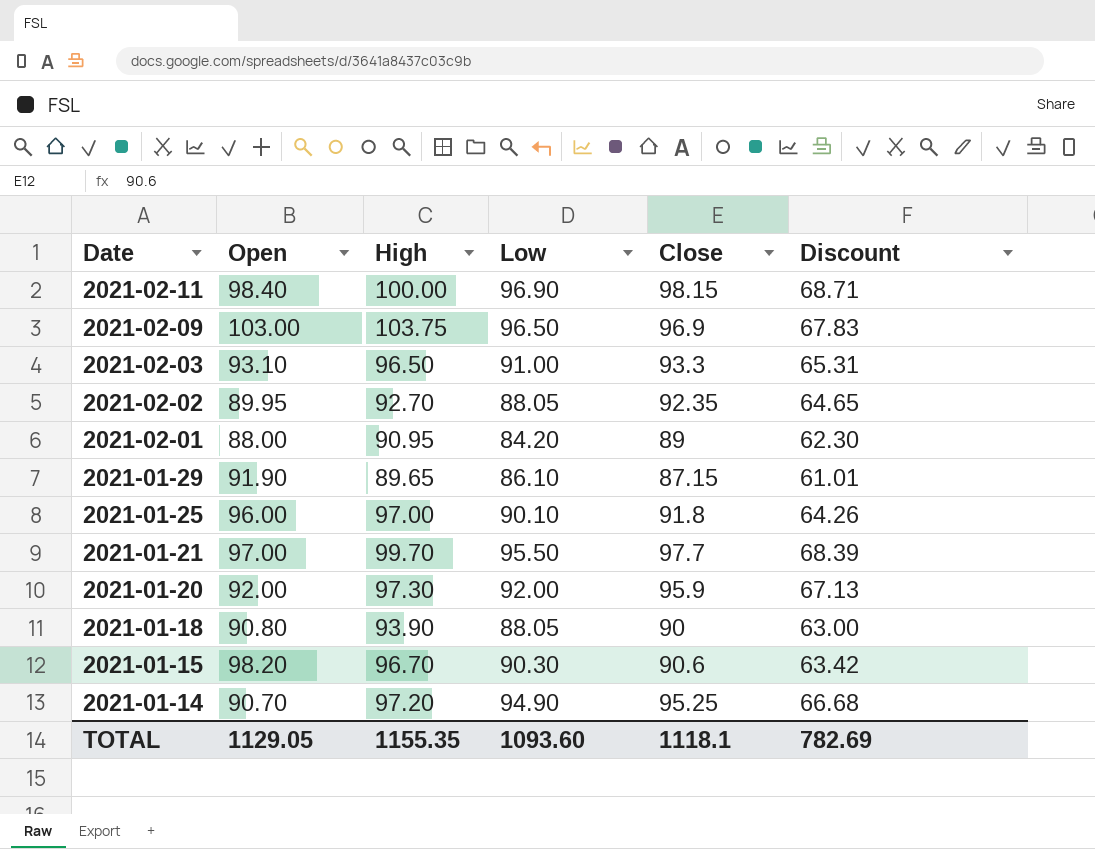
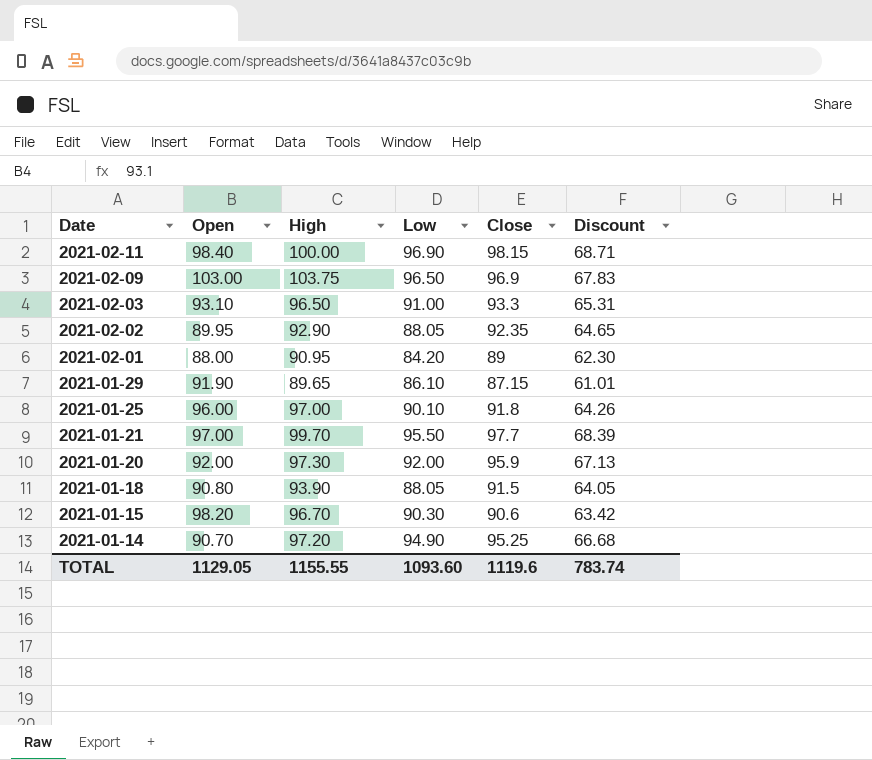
2021-02-02 | High: 92.70 -> 92.90
2021-01-18 | Close: 90 -> 91.5
2021-01-18 | Discount: 63.00 -> 64.05
TOTAL | High: 1155.35 -> 1155.55
TOTAL | Close: 1118.1 -> 1119.6
TOTAL | Discount: 782.69 -> 783.74

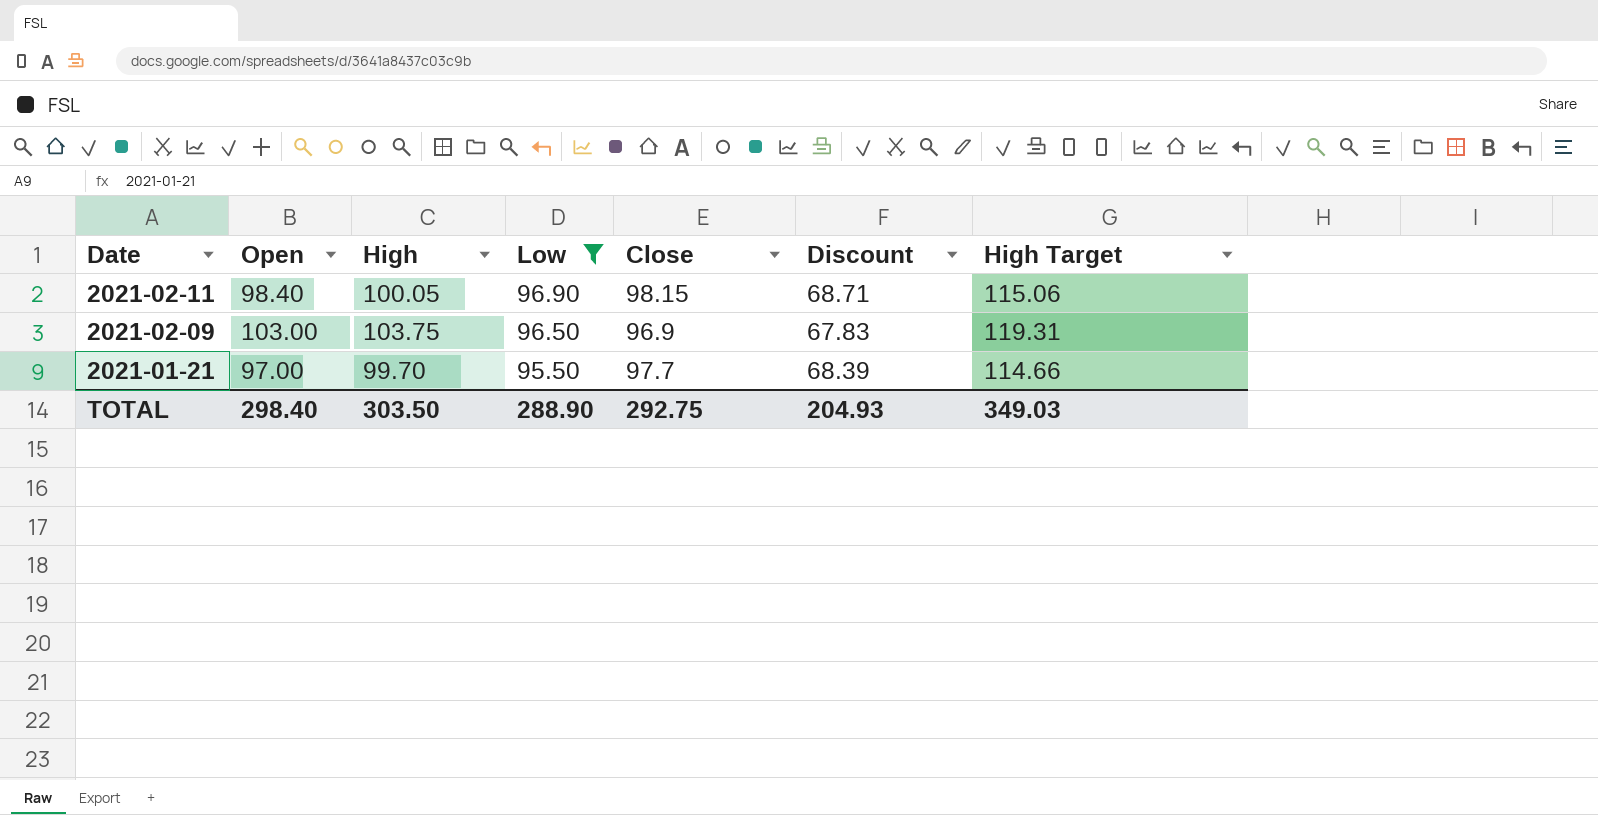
filter: none -> Low >= 95.50
column High Target | formula: none -> [High] * 1.15
2021-02-11 | High: 100.00 -> 100.05
TOTAL | Open: 1129.05 -> 298.40
TOTAL | High: 1155.55 -> 303.50
TOTAL | Low: 1093.60 -> 288.90
TOTAL | Close: 1119.6 -> 292.75
TOTAL | Discount: 783.74 -> 204.93

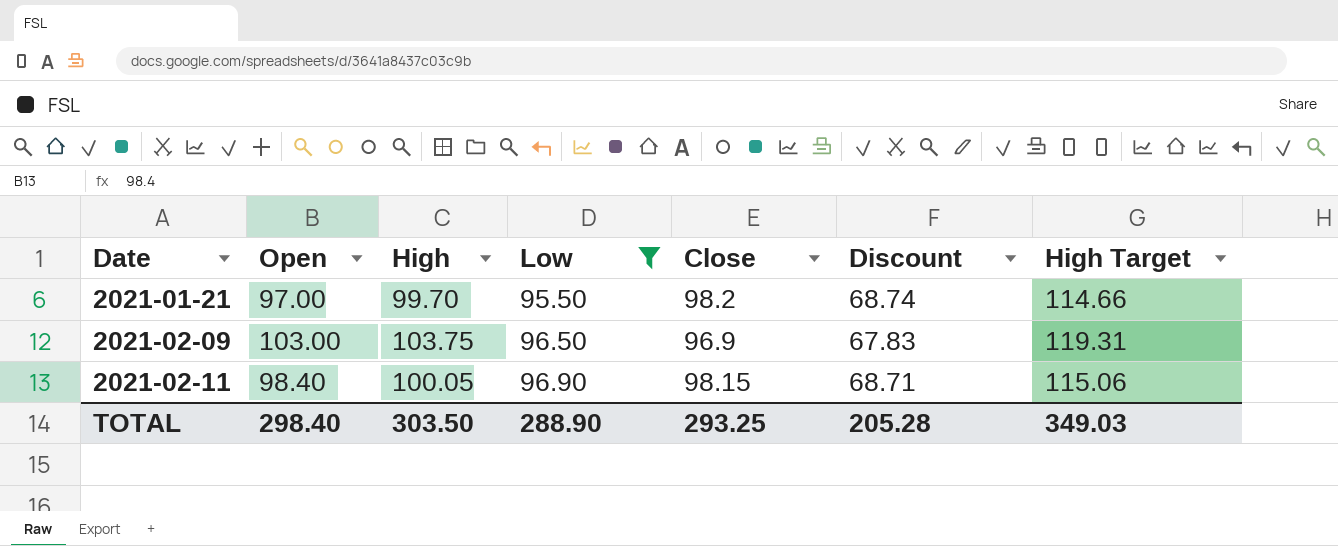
row order: Date descending -> Date ascending
2021-01-21 | Close: 97.7 -> 98.2
2021-01-21 | Discount: 68.39 -> 68.74
TOTAL | Close: 292.75 -> 293.25
TOTAL | Discount: 204.93 -> 205.28

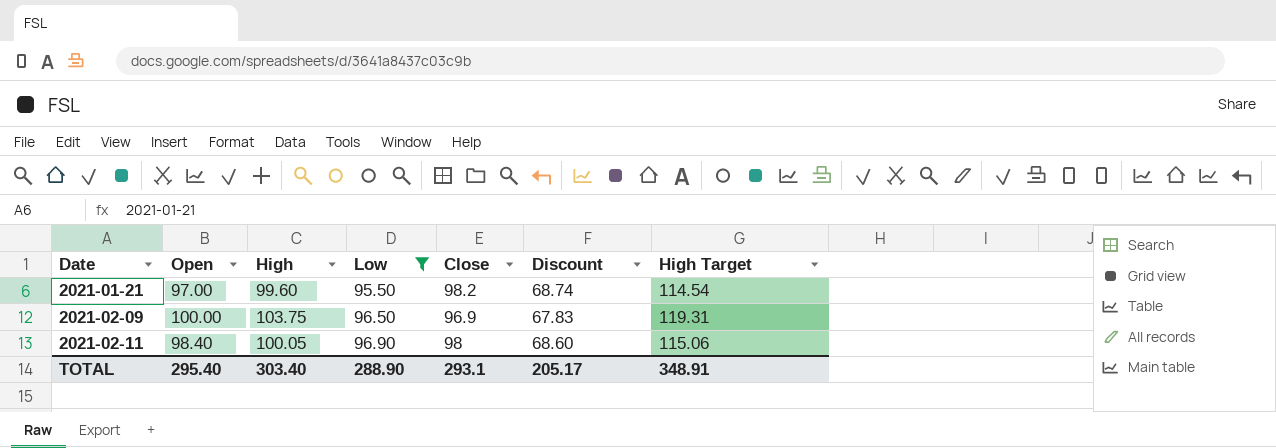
2021-01-21 | High: 99.70 -> 99.60
2021-01-21 | High Target: 114.66 -> 114.54
2021-02-09 | Open: 103.00 -> 100.00
2021-02-11 | Close: 98.15 -> 98
2021-02-11 | Discount: 68.71 -> 68.60
TOTAL | Open: 298.40 -> 295.40
TOTAL | High: 303.50 -> 303.40
TOTAL | Close: 293.25 -> 293.1
TOTAL | Discount: 205.28 -> 205.17
TOTAL | High Target: 349.03 -> 348.91

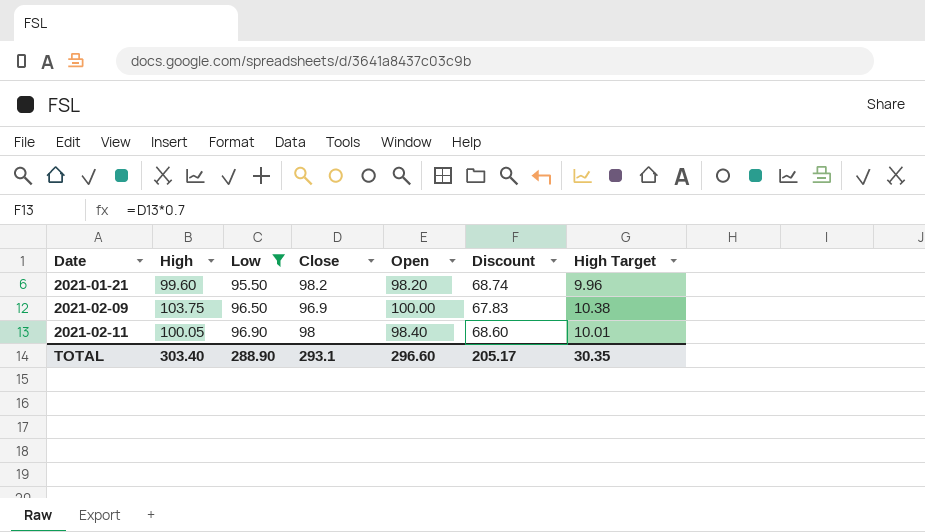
column Open | position: 2 -> 5
column High Target | formula: [High] * 1.15 -> [High] * 0.1
2021-01-21 | Open: 97.00 -> 98.20
TOTAL | Open: 295.40 -> 296.60
TOTAL | High Target: 348.91 -> 30.35

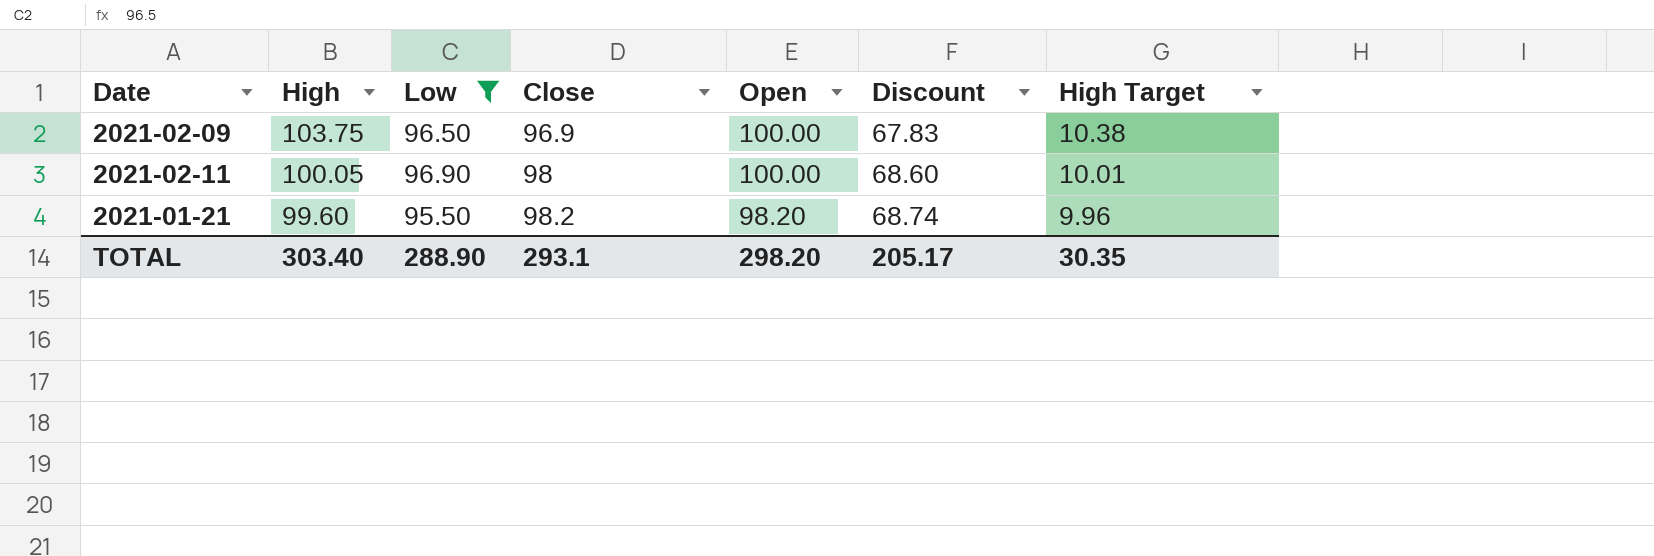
row order: Date ascending -> High descending
2021-02-11 | Open: 98.40 -> 100.00
TOTAL | Open: 296.60 -> 298.20

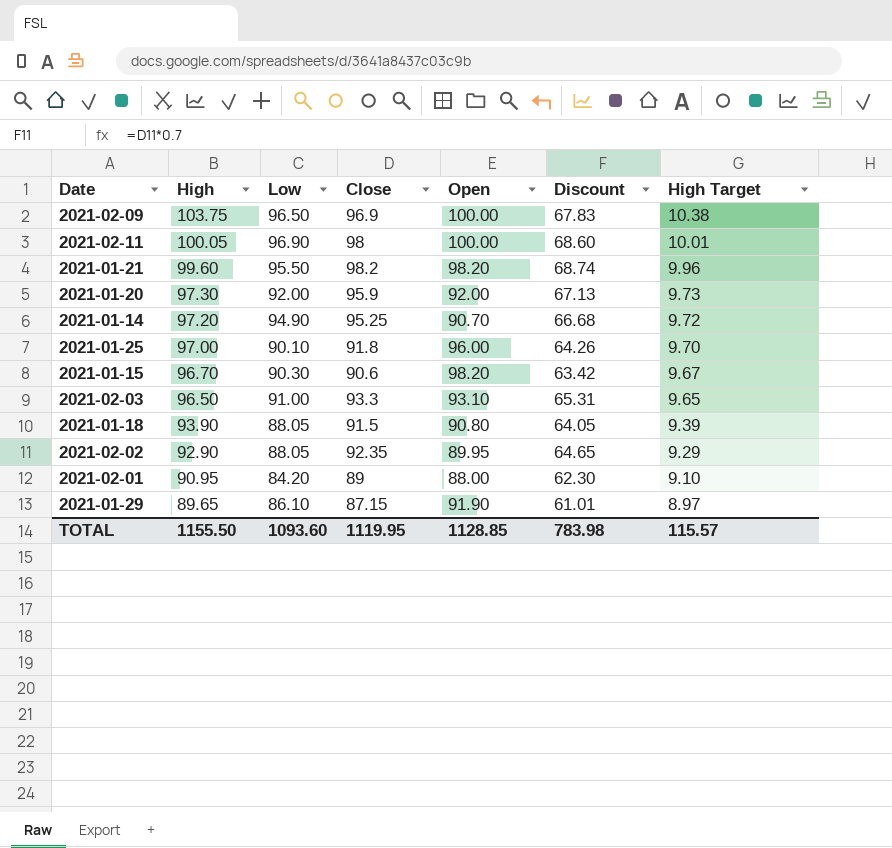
filter: Low >= 95.50 -> none
TOTAL | High: 303.40 -> 1155.50
TOTAL | Low: 288.90 -> 1093.60
TOTAL | Close: 293.1 -> 1119.95
TOTAL | Open: 298.20 -> 1128.85
TOTAL | Discount: 205.17 -> 783.98
TOTAL | High Target: 30.35 -> 115.57

